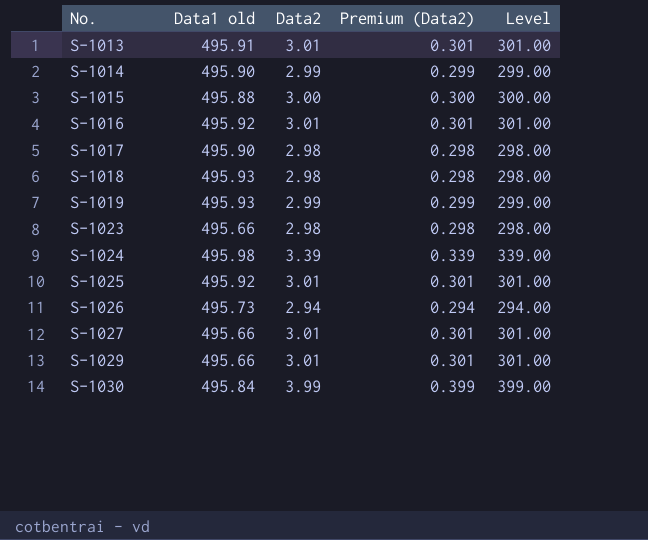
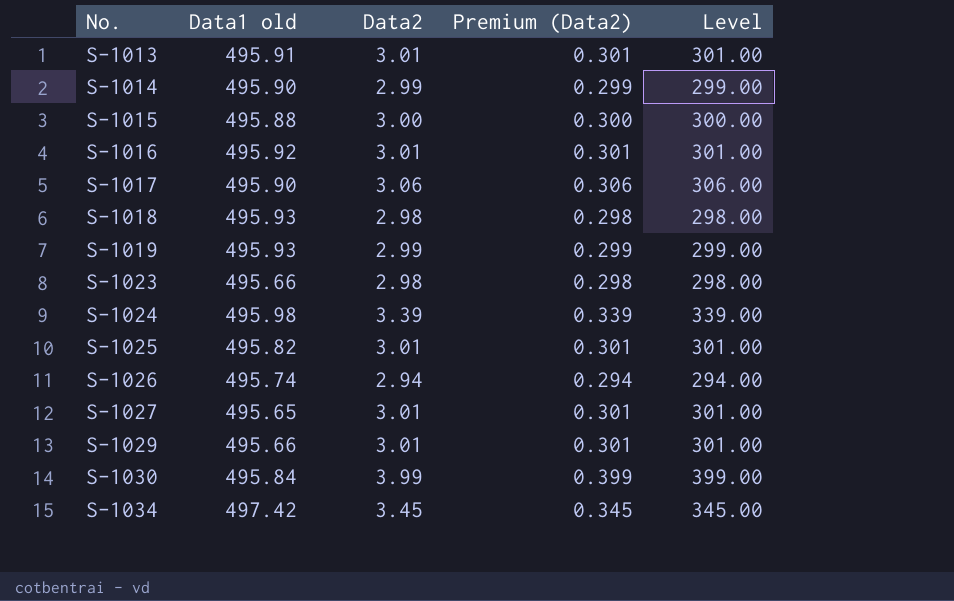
S-1017 | Data2: 2.98 -> 3.06
S-1017 | Premium (Data2): 0.298 -> 0.306
S-1017 | Level: 298.00 -> 306.00
S-1025 | Data1 old: 495.92 -> 495.82
S-1026 | Data1 old: 495.73 -> 495.74
S-1027 | Data1 old: 495.66 -> 495.65
row S-1034: none -> 497.42 | 3.45 | 0.345 | 345.00

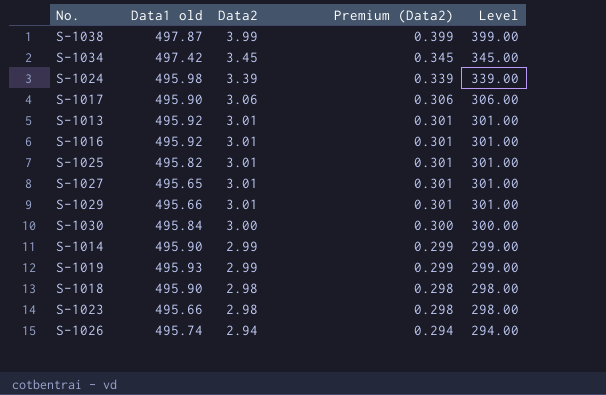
row order: No. ascending -> Data2 descending
row S-1015: 495.88 | 3.00 | 0.300 | 300.00 -> none
row S-1038: none -> 497.87 | 3.99 | 0.399 | 399.00
S-1013 | Data1 old: 495.91 -> 495.92
S-1030 | Data2: 3.99 -> 3.00
S-1030 | Premium (Data2): 0.399 -> 0.300
S-1030 | Level: 399.00 -> 300.00
S-1018 | Data1 old: 495.93 -> 495.90

